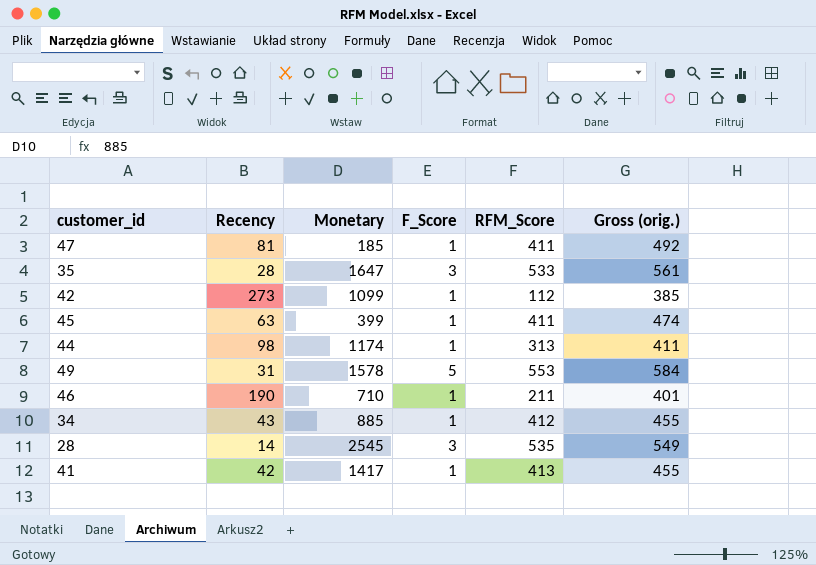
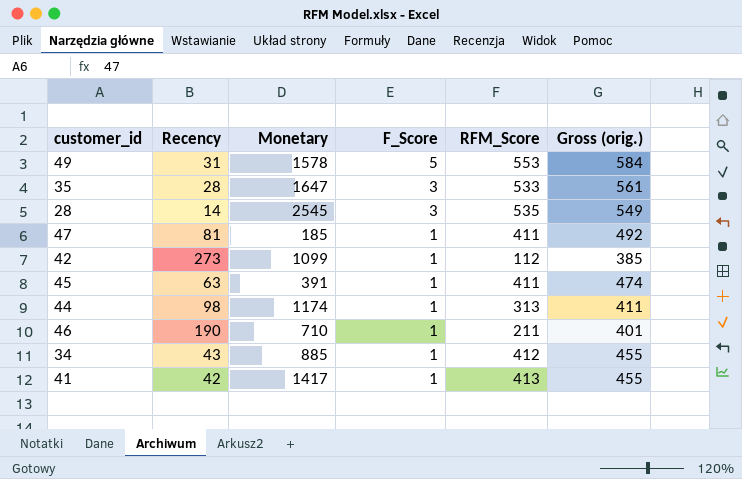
row order: none -> F_Score descending
45 | Monetary: 399 -> 391

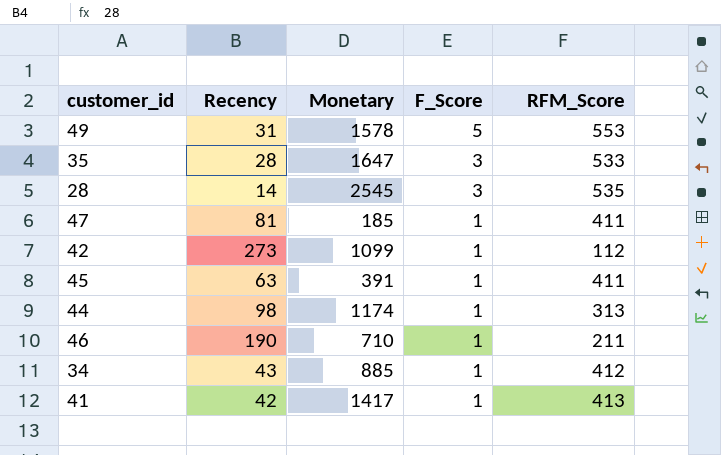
column Gross (orig.) | formula: [Recency] + [RFM_Score] -> none

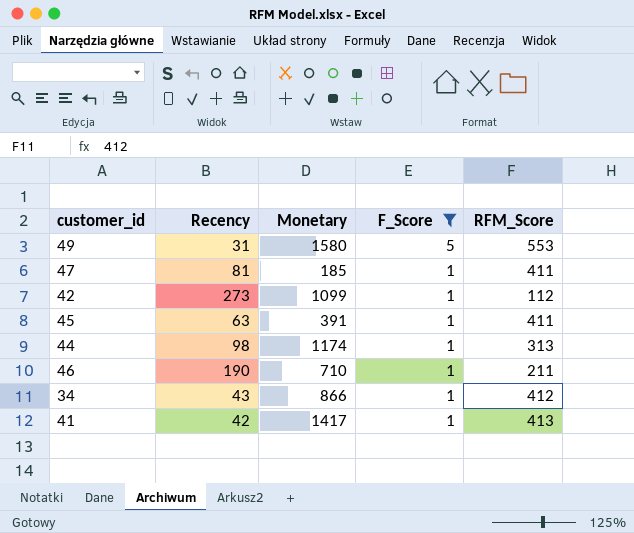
filter: none -> F_Score != 3
49 | Monetary: 1578 -> 1580
34 | Monetary: 885 -> 866

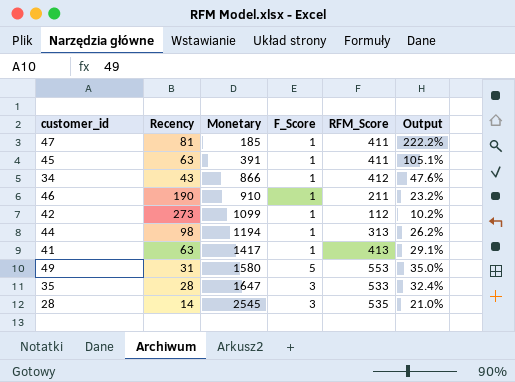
filter: F_Score != 3 -> none
row order: F_Score descending -> Monetary ascending
column Output | formula: none -> [RFM_Score] / [Monetary]
46 | Monetary: 710 -> 910
44 | Monetary: 1174 -> 1194
41 | Recency: 42 -> 63

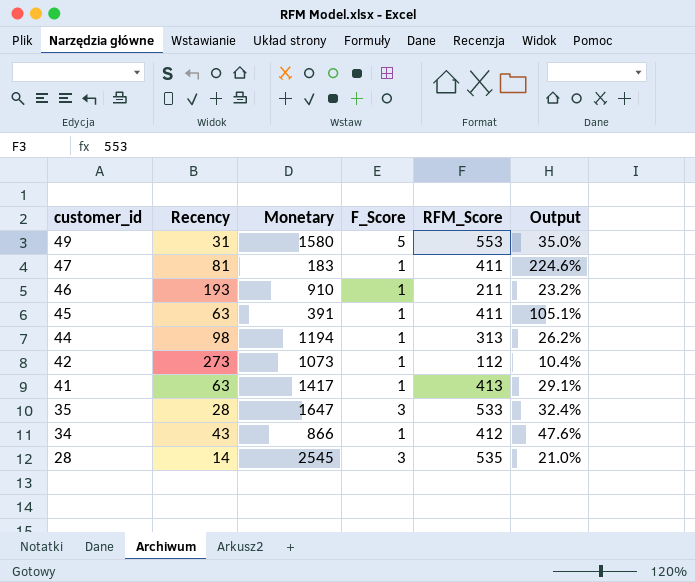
row order: Monetary ascending -> customer_id descending
47 | Monetary: 185 -> 183
47 | Output: 222.2% -> 224.6%
46 | Recency: 190 -> 193
42 | Monetary: 1099 -> 1073
42 | Output: 10.2% -> 10.4%

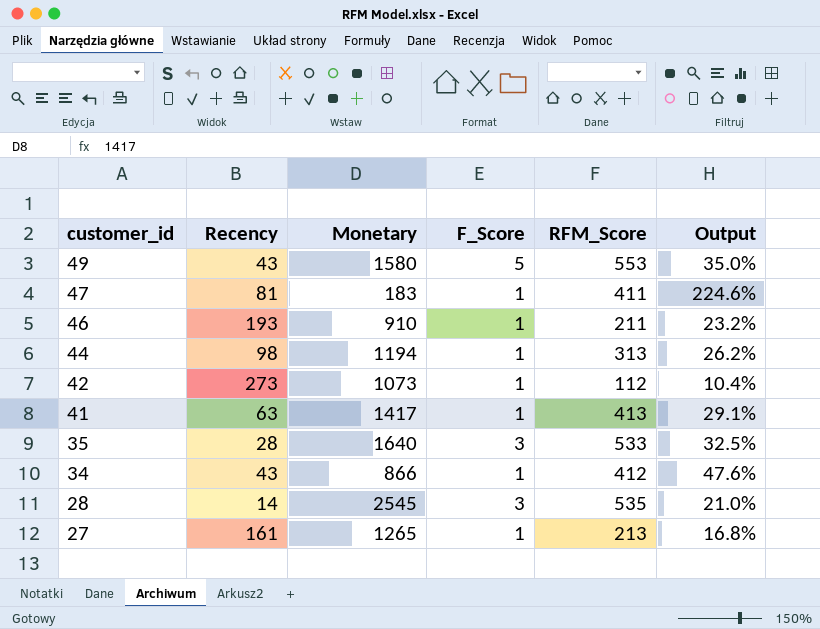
row 45: 63 | 391 | 1 | 411 | 105.1% -> none
49 | Recency: 31 -> 43
35 | Monetary: 1647 -> 1640
35 | Output: 32.4% -> 32.5%
row 27: none -> 161 | 1265 | 1 | 213 | 16.8%

